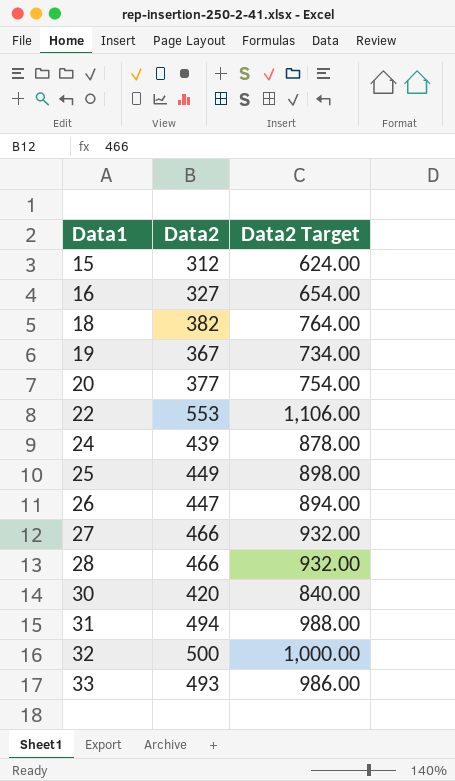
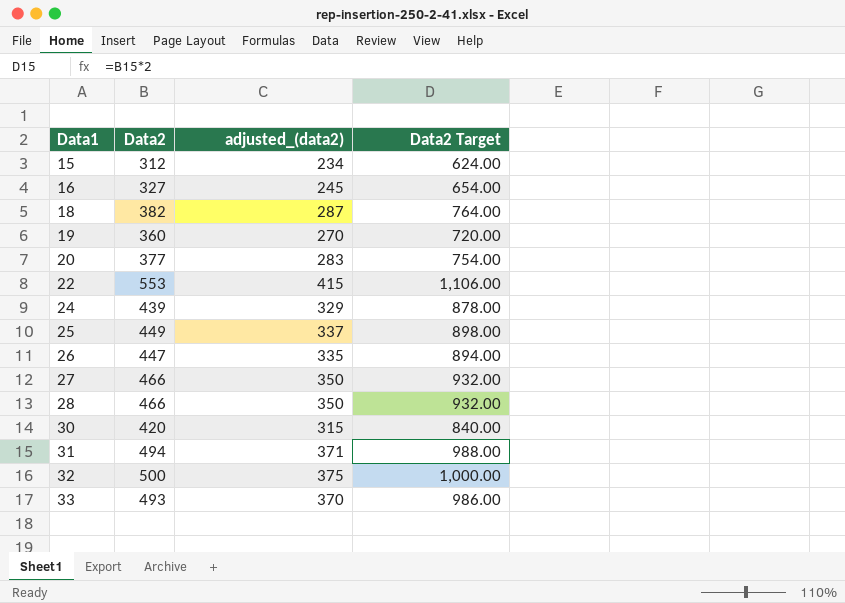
column adjusted_(data2) | formula: none -> [Data2] * 0.75
19 | Data2: 367 -> 360
19 | Data2 Target: 734.00 -> 720.00

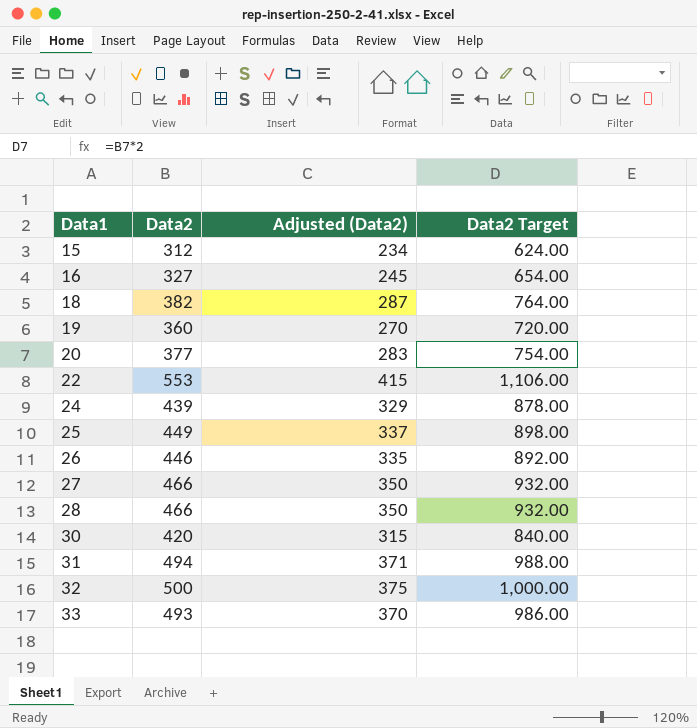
column name: adjusted_(data2) -> Adjusted (Data2)
26 | Data2: 447 -> 446
26 | Data2 Target: 894.00 -> 892.00

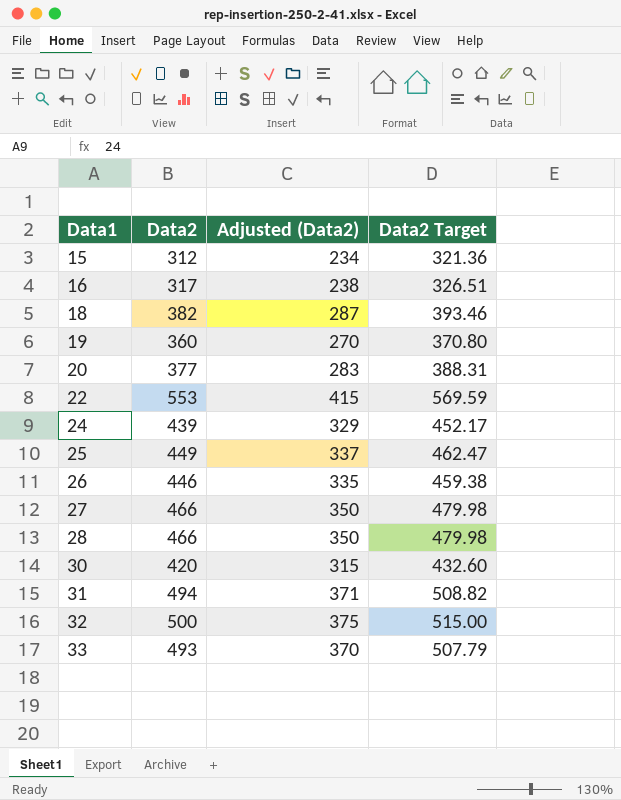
column Data2 Target | formula: [Data2] * 2 -> [Data2] * 1.03
16 | Data2: 327 -> 317
16 | Adjusted (Data2): 245 -> 238

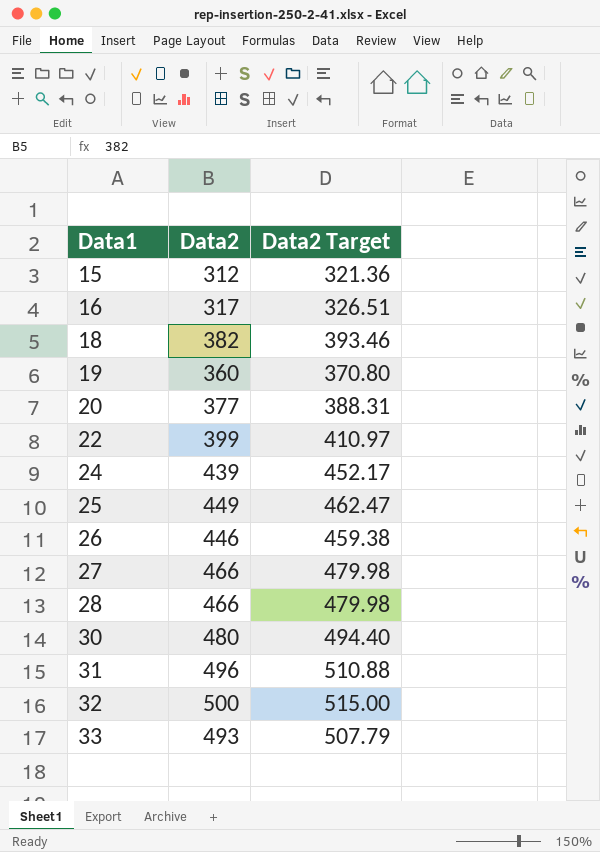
column Adjusted (Data2) | formula: [Data2] * 0.75 -> none
22 | Data2: 553 -> 399
22 | Data2 Target: 569.59 -> 410.97
30 | Data2: 420 -> 480
30 | Data2 Target: 432.60 -> 494.40
31 | Data2: 494 -> 496
31 | Data2 Target: 508.82 -> 510.88

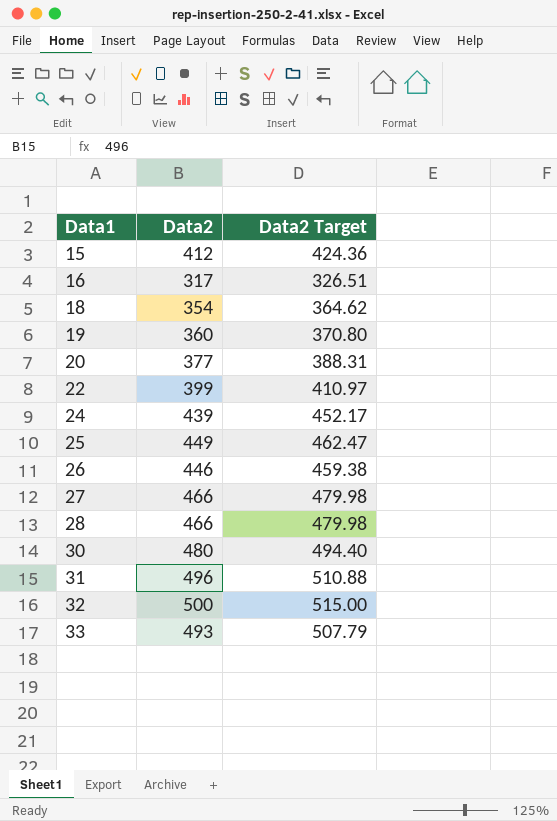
15 | Data2: 312 -> 412
15 | Data2 Target: 321.36 -> 424.36
18 | Data2: 382 -> 354
18 | Data2 Target: 393.46 -> 364.62

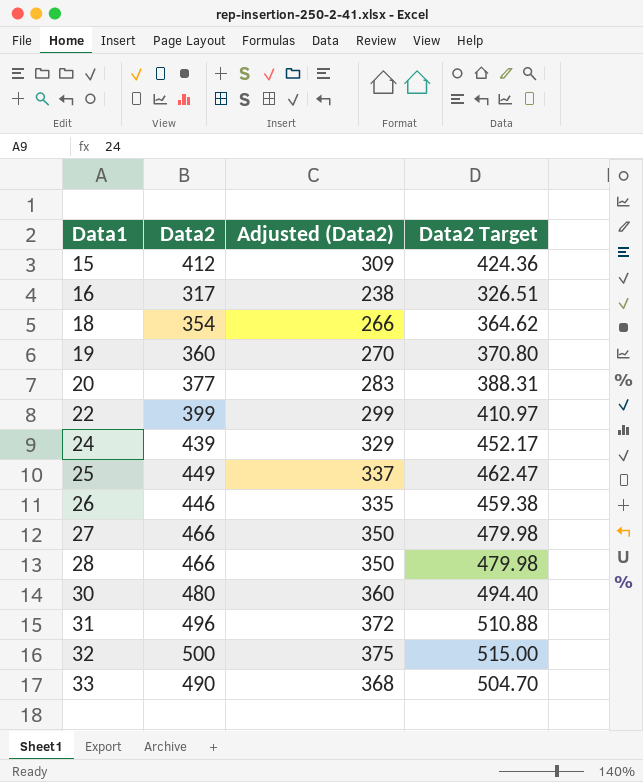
column Adjusted (Data2) | formula: none -> [Data2] * 0.75
33 | Data2: 493 -> 490
33 | Data2 Target: 507.79 -> 504.70

